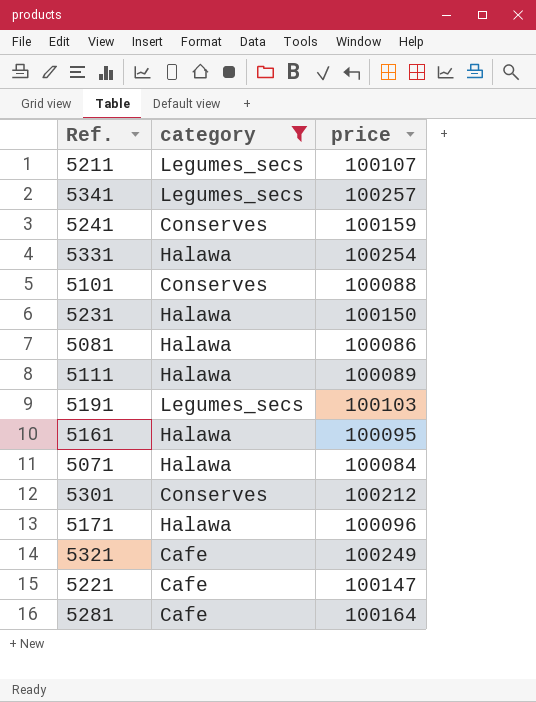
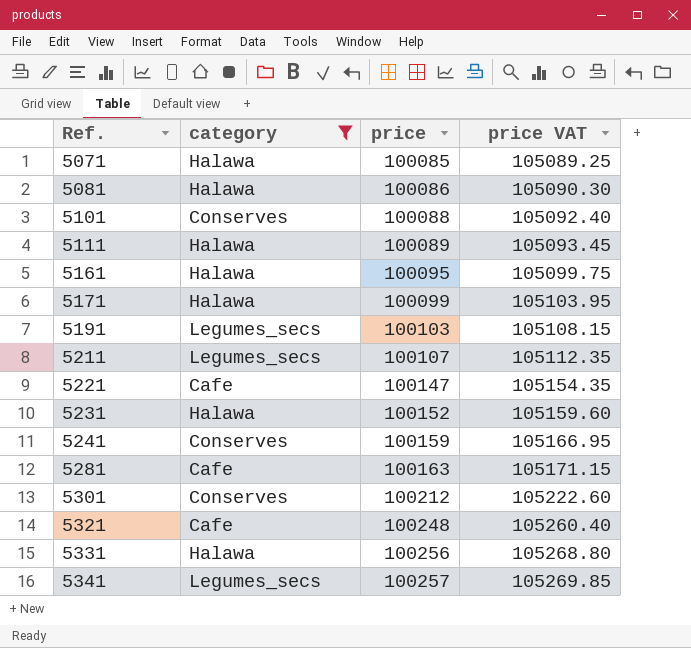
row order: none -> Ref. ascending
column price VAT | formula: none -> [price] * 1.05
5071 | price: 100084 -> 100085
5171 | price: 100096 -> 100099
5231 | price: 100150 -> 100152
5281 | price: 100164 -> 100163
5321 | price: 100249 -> 100248
5331 | price: 100254 -> 100256

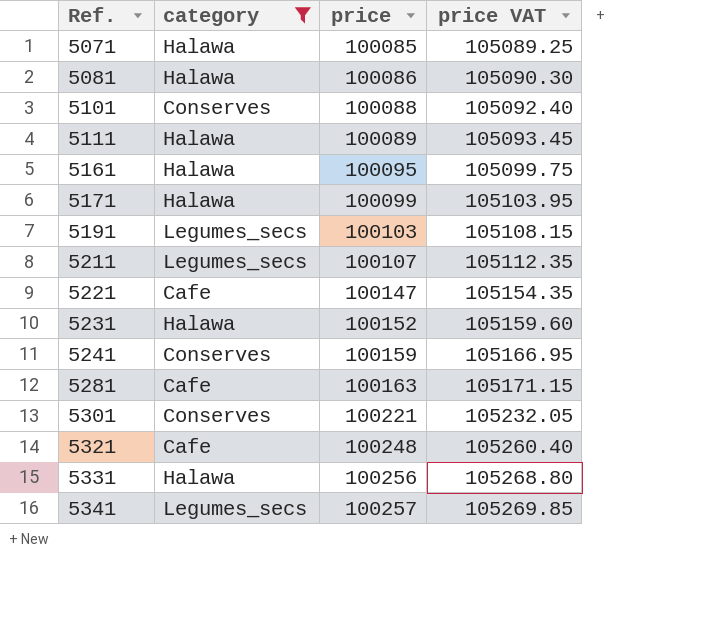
5301 | price: 100212 -> 100221
5301 | price VAT: 105222.60 -> 105232.05

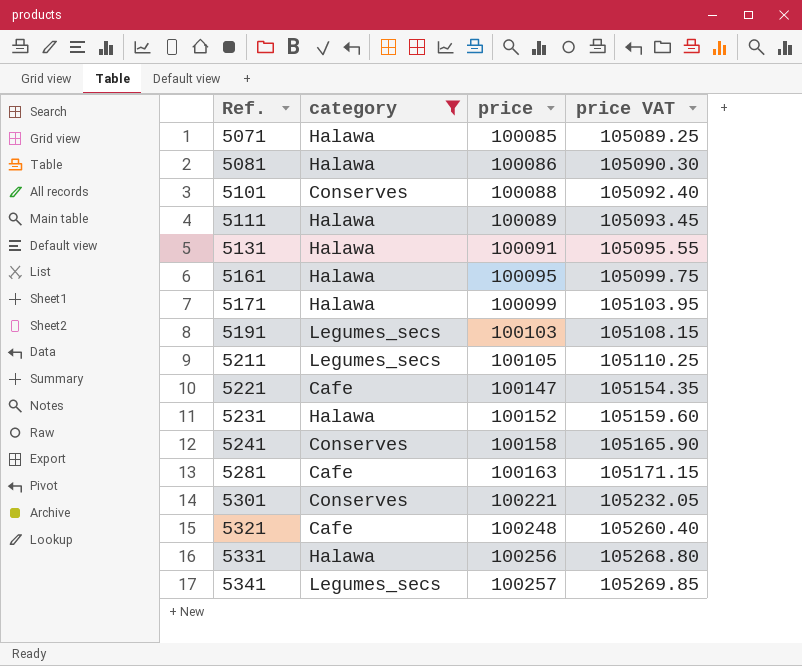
row 5131: none -> Halawa | 100091 | 105095.55
5211 | price: 100107 -> 100105
5211 | price VAT: 105112.35 -> 105110.25
5241 | price: 100159 -> 100158
5241 | price VAT: 105166.95 -> 105165.90

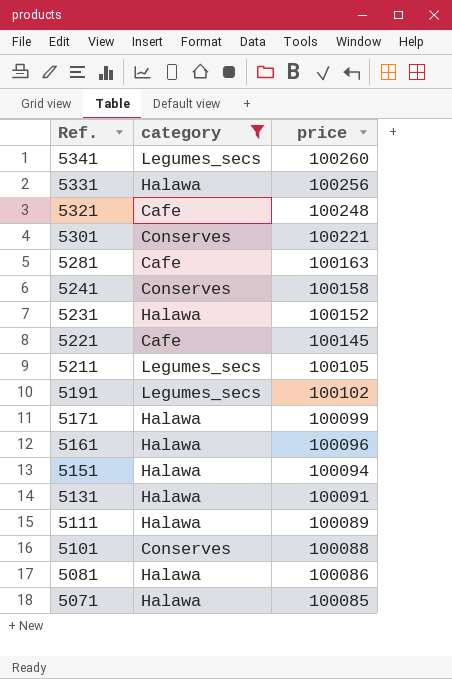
row order: Ref. ascending -> Ref. descending
column price VAT | formula: [price] * 1.05 -> none
5341 | price: 100257 -> 100260
5221 | price: 100147 -> 100145
5191 | price: 100103 -> 100102
5161 | price: 100095 -> 100096
row 5151: none -> Halawa | 100094

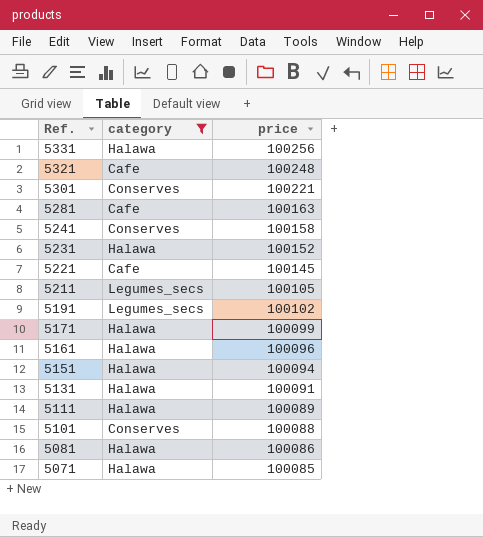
row 5341: Legumes_secs | 100260 -> none

